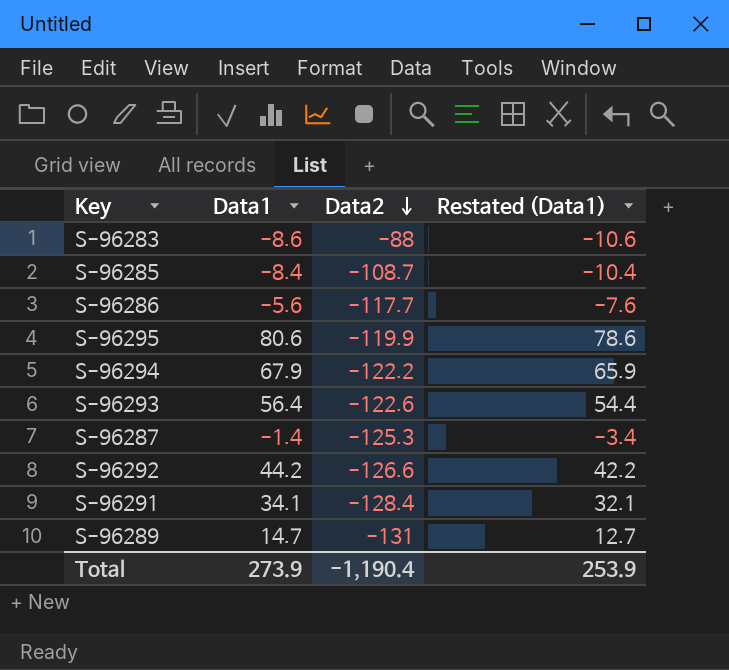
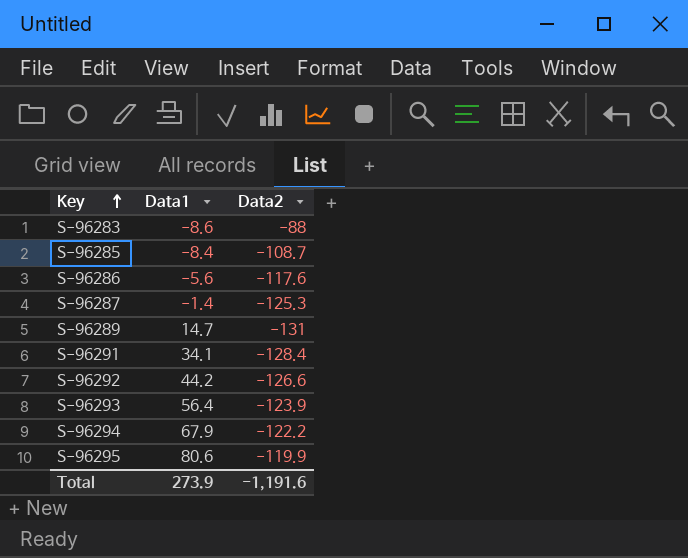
row order: Data2 descending -> Key ascending
column Restated (Data1) | formula: [Data1] - 2 -> none
S-96286 | Data2: -117.7 -> -117.6
S-96293 | Data2: -122.6 -> -123.9
Total | Data2: -1,190.4 -> -1,191.6

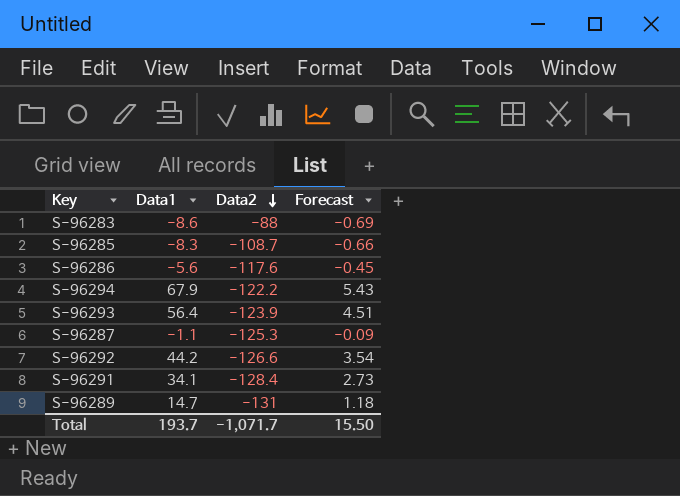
row order: Key ascending -> Data2 descending
column Forecast | formula: none -> [Data1] * 0.08
row S-96295: 80.6 | -119.9 -> none
S-96285 | Data1: -8.4 -> -8.3
S-96287 | Data1: -1.4 -> -1.1
Total | Data1: 273.9 -> 193.7
Total | Data2: -1,191.6 -> -1,071.7

